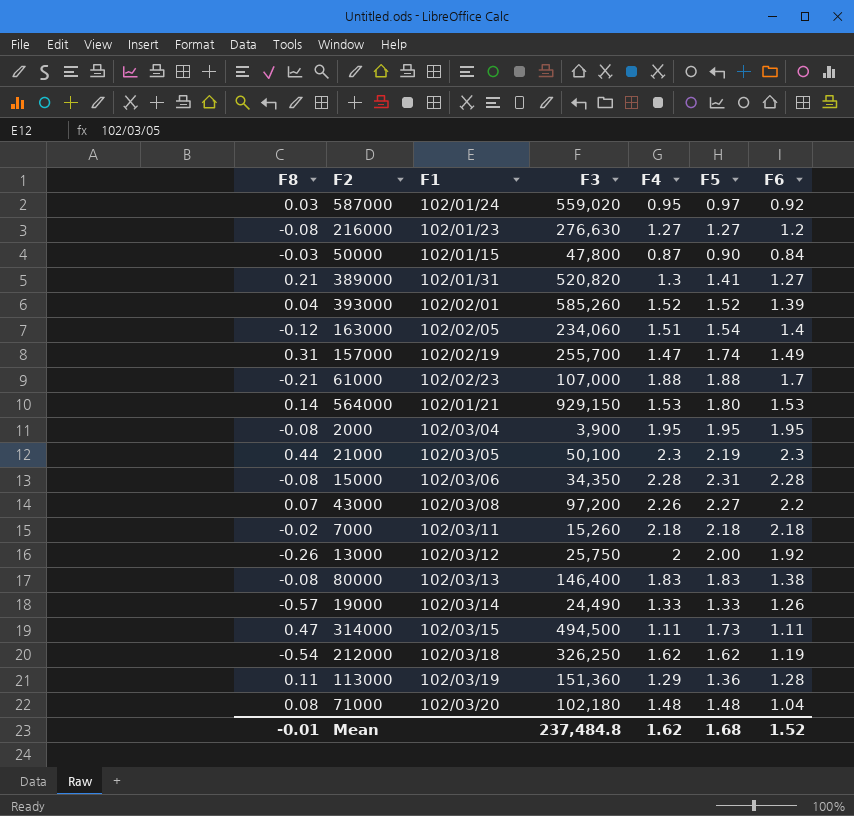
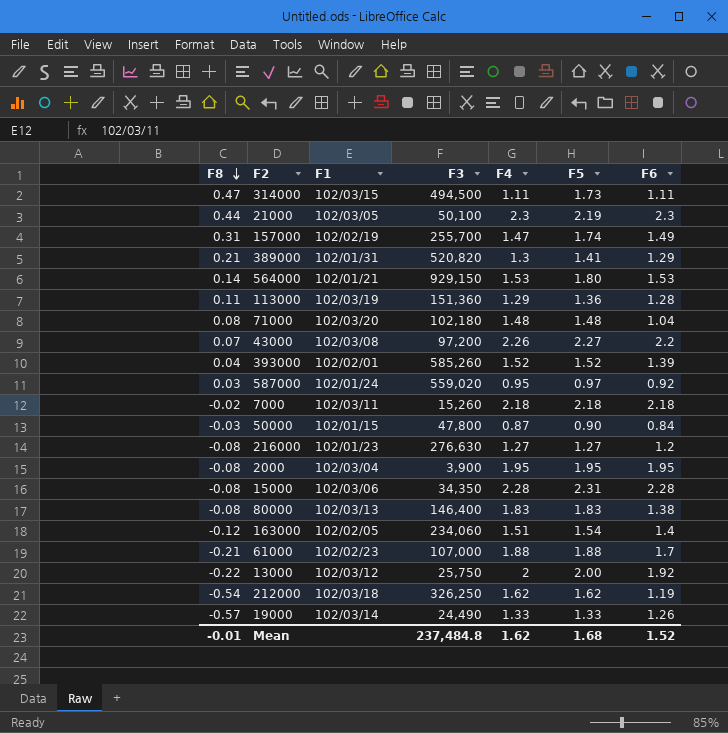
row order: none -> F8 descending
389000 | F6: 1.27 -> 1.29
13000 | F8: -0.26 -> -0.22

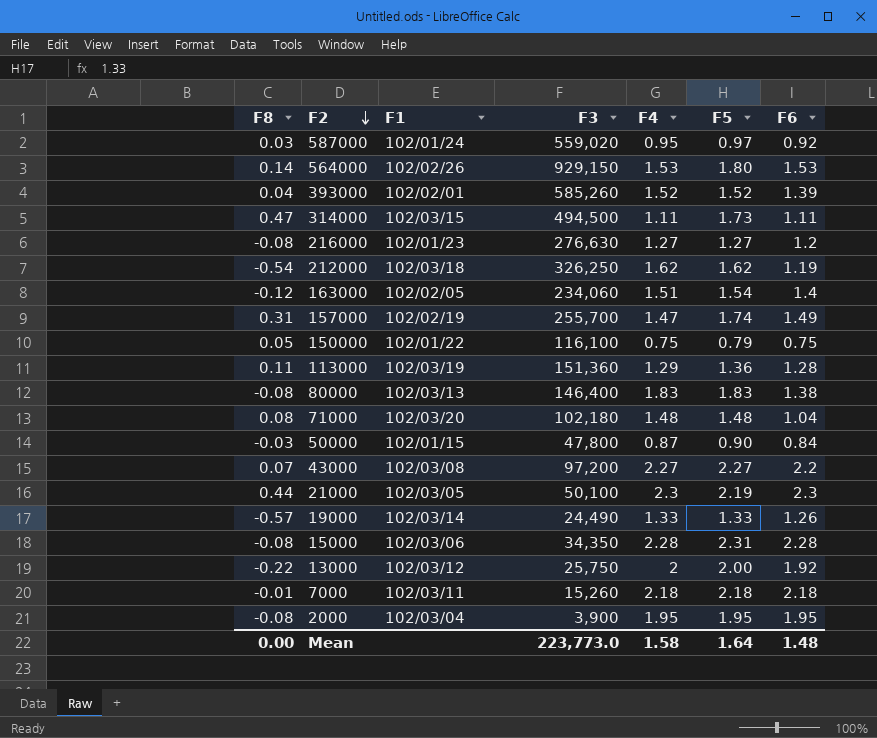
row order: F8 descending -> F2 descending
row 389000: 0.21 | 102/01/31 | 520,820 | 1.3 | 1.41 | 1.29 -> none
row 61000: -0.21 | 102/02/23 | 107,000 | 1.88 | 1.88 | 1.7 -> none
564000 | F1: 102/01/21 -> 102/02/26
row 150000: none -> 0.05 | 102/01/22 | 116,100 | 0.75 | 0.79 | 0.75
43000 | F4: 2.26 -> 2.27
7000 | F8: -0.02 -> -0.01
Mean | F8: -0.01 -> 0.00
Mean | F3: 237,484.8 -> 223,773.0
Mean | F4: 1.62 -> 1.58
Mean | F5: 1.68 -> 1.64
Mean | F6: 1.52 -> 1.48

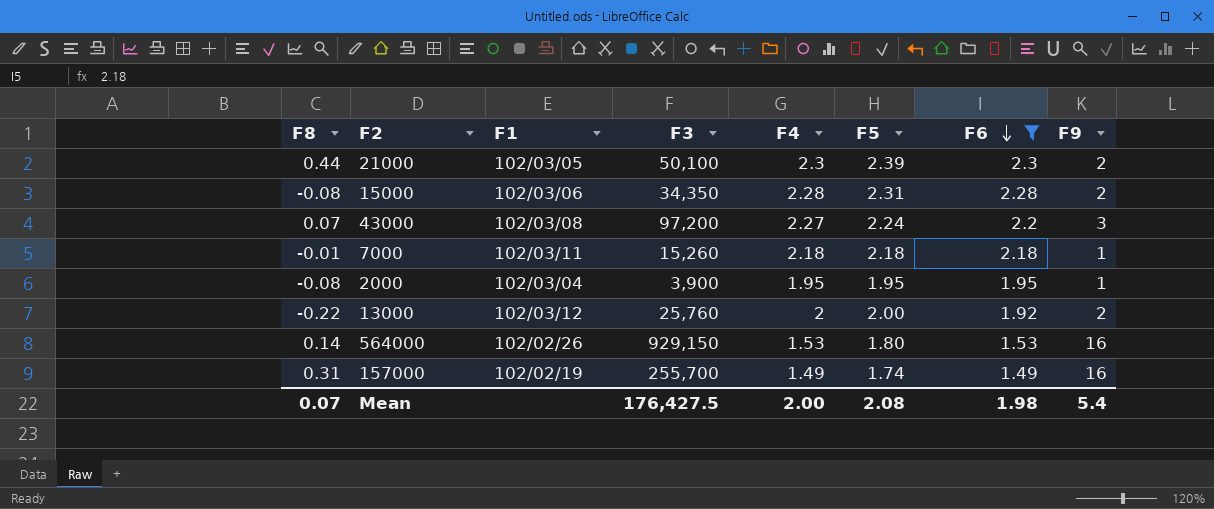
filter: none -> F6 >= 1.49
row order: F2 descending -> F6 descending
column F9 | position: none -> 8
21000 | F5: 2.19 -> 2.39
43000 | F5: 2.27 -> 2.24
13000 | F3: 25,750 -> 25,760
157000 | F4: 1.47 -> 1.49
Mean | F8: 0.00 -> 0.07
Mean | F3: 223,773.0 -> 176,427.5
Mean | F4: 1.58 -> 2.00
Mean | F5: 1.64 -> 2.08
Mean | F6: 1.48 -> 1.98

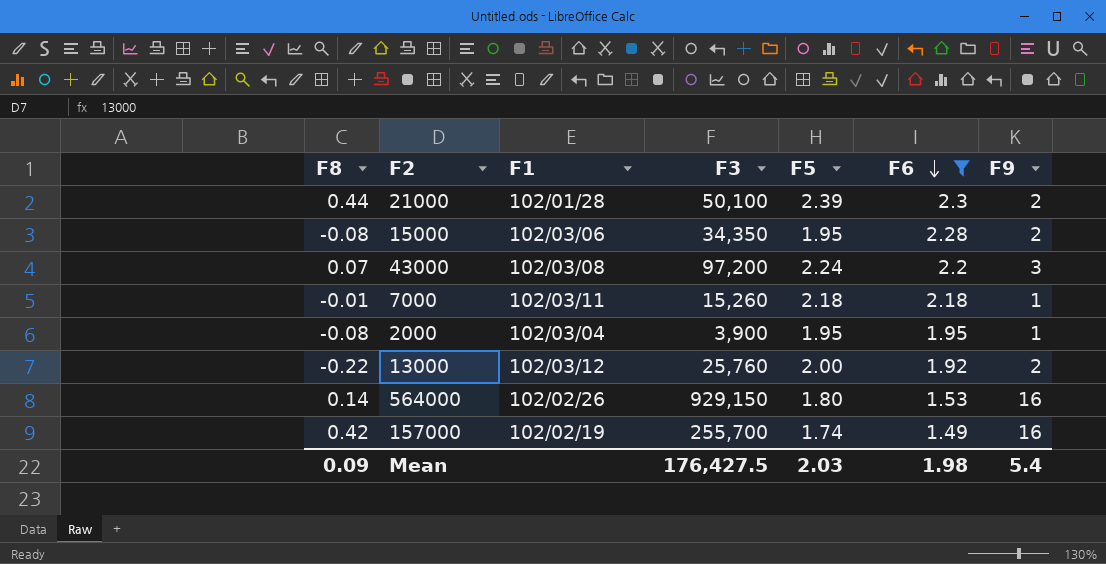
column F4 | position: 5 -> none
21000 | F1: 102/03/05 -> 102/01/28
15000 | F5: 2.31 -> 1.95
157000 | F8: 0.31 -> 0.42
Mean | F8: 0.07 -> 0.09
Mean | F5: 2.08 -> 2.03

